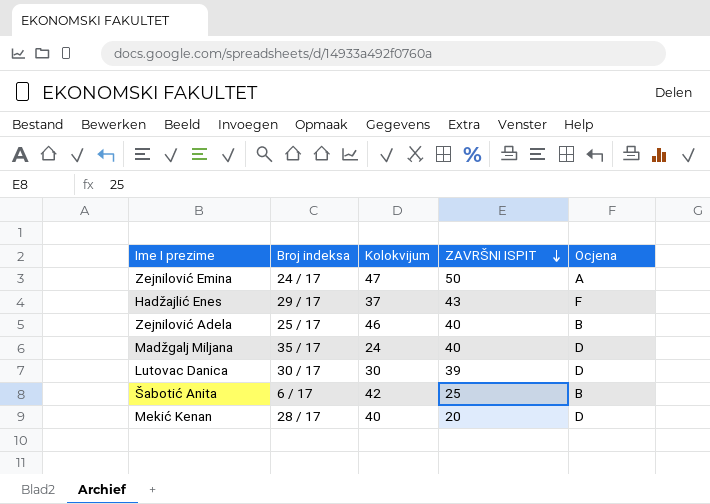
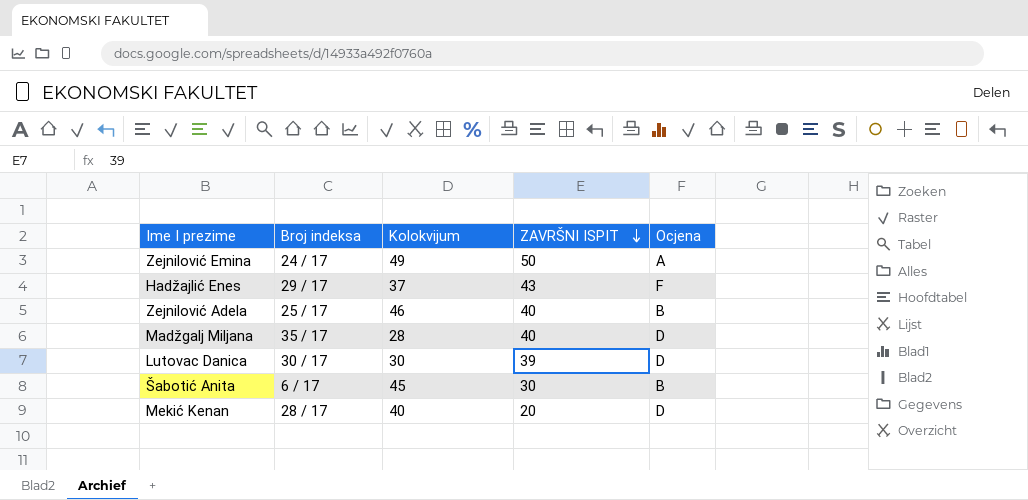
Zejnilović Emina | Kolokvijum: 47 -> 49
Madžgalj Miljana | Kolokvijum: 24 -> 28
Šabotić Anita | Kolokvijum: 42 -> 45
Šabotić Anita | ZAVRŠNI ISPIT: 25 -> 30

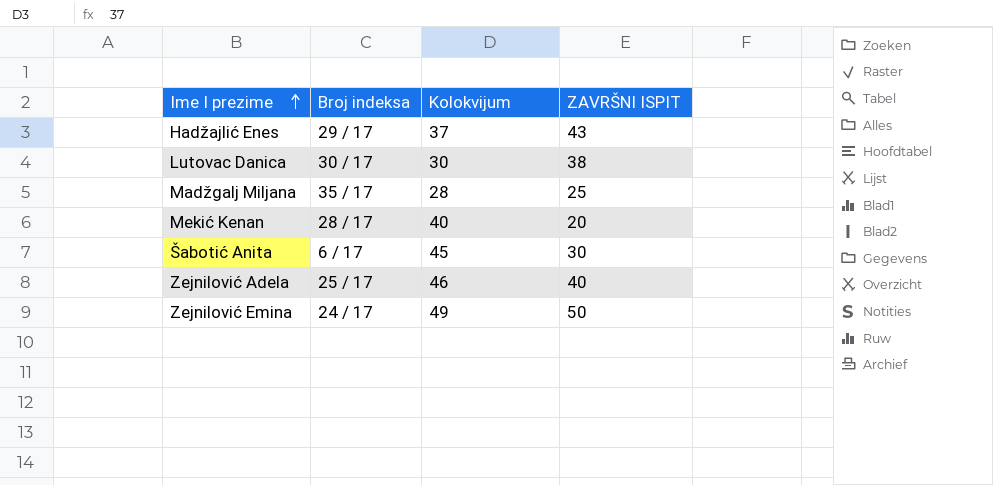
row order: ZAVRŠNI ISPIT descending -> Ime I prezime ascending
column Ocjena | position: 5 -> none
Lutovac Danica | ZAVRŠNI ISPIT: 39 -> 38
Madžgalj Miljana | ZAVRŠNI ISPIT: 40 -> 25

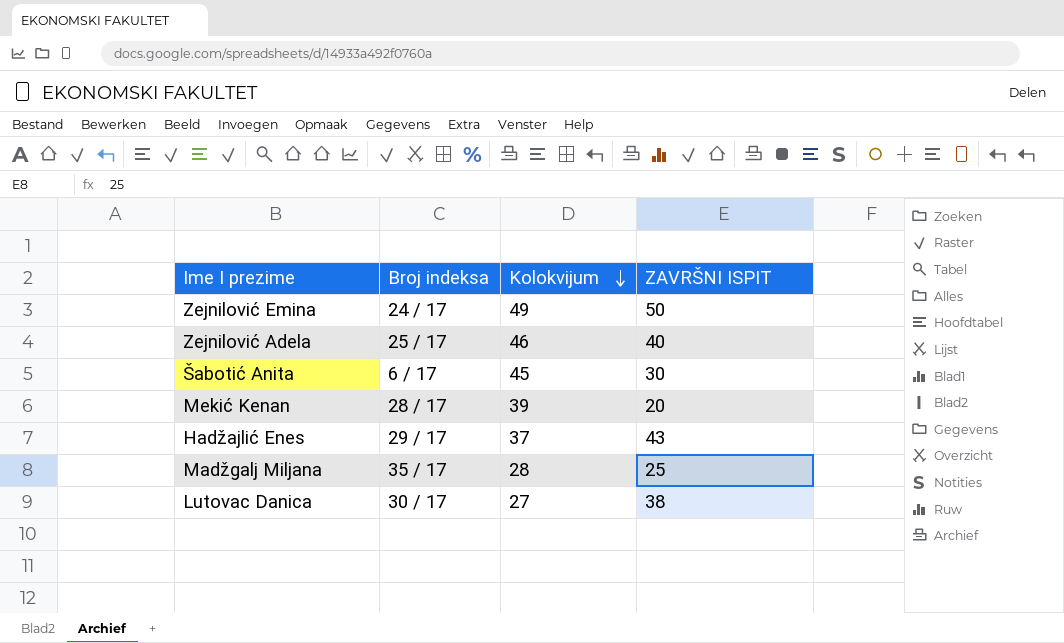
row order: Ime I prezime ascending -> Kolokvijum descending
Mekić Kenan | Kolokvijum: 40 -> 39
Lutovac Danica | Kolokvijum: 30 -> 27

